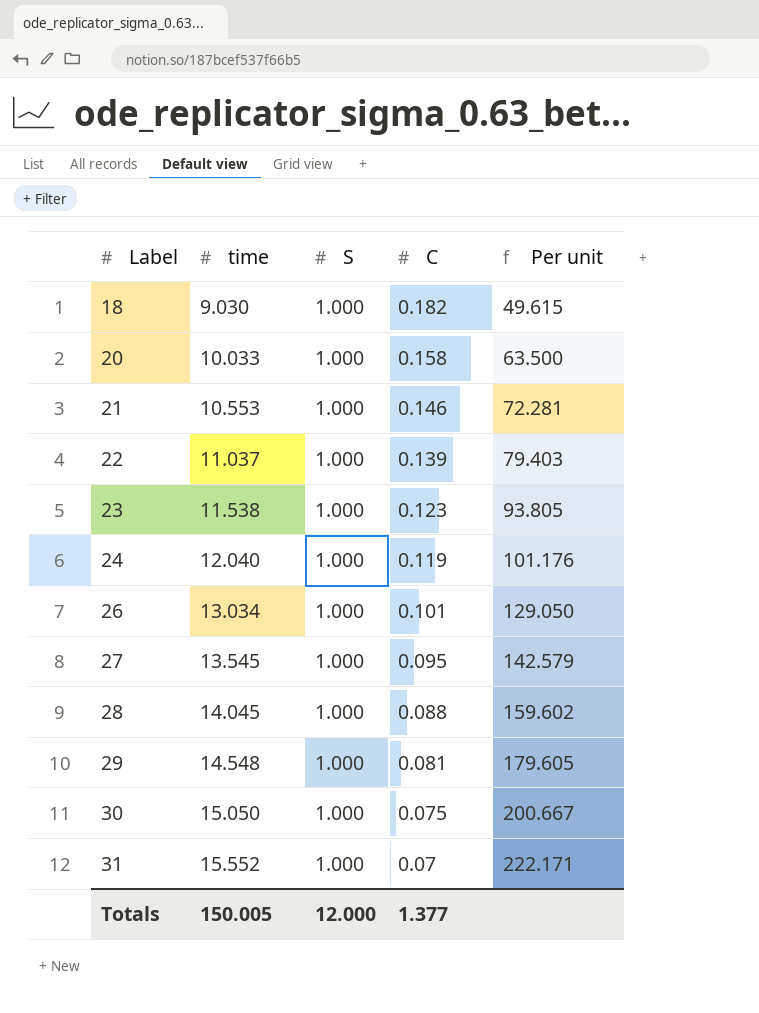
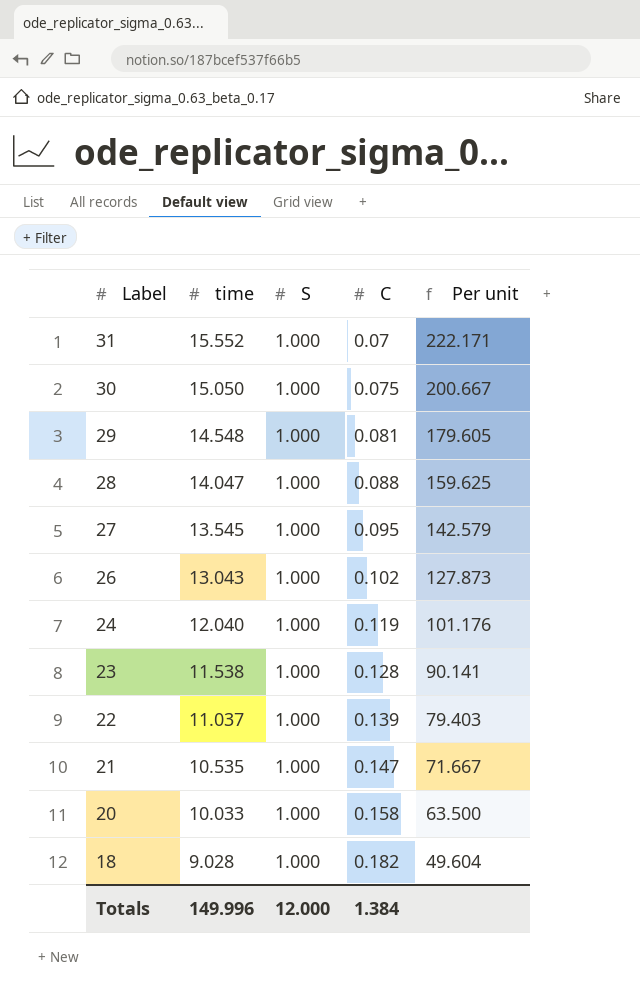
row order: Label ascending -> Label descending
28 | time: 14.045 -> 14.047
28 | Per unit: 159.602 -> 159.625
26 | time: 13.034 -> 13.043
26 | C: 0.101 -> 0.102
26 | Per unit: 129.050 -> 127.873
23 | C: 0.123 -> 0.128
23 | Per unit: 93.805 -> 90.141
21 | time: 10.553 -> 10.535
21 | C: 0.146 -> 0.147
21 | Per unit: 72.281 -> 71.667
18 | time: 9.030 -> 9.028
18 | Per unit: 49.615 -> 49.604
Totals | time: 150.005 -> 149.996
Totals | C: 1.377 -> 1.384

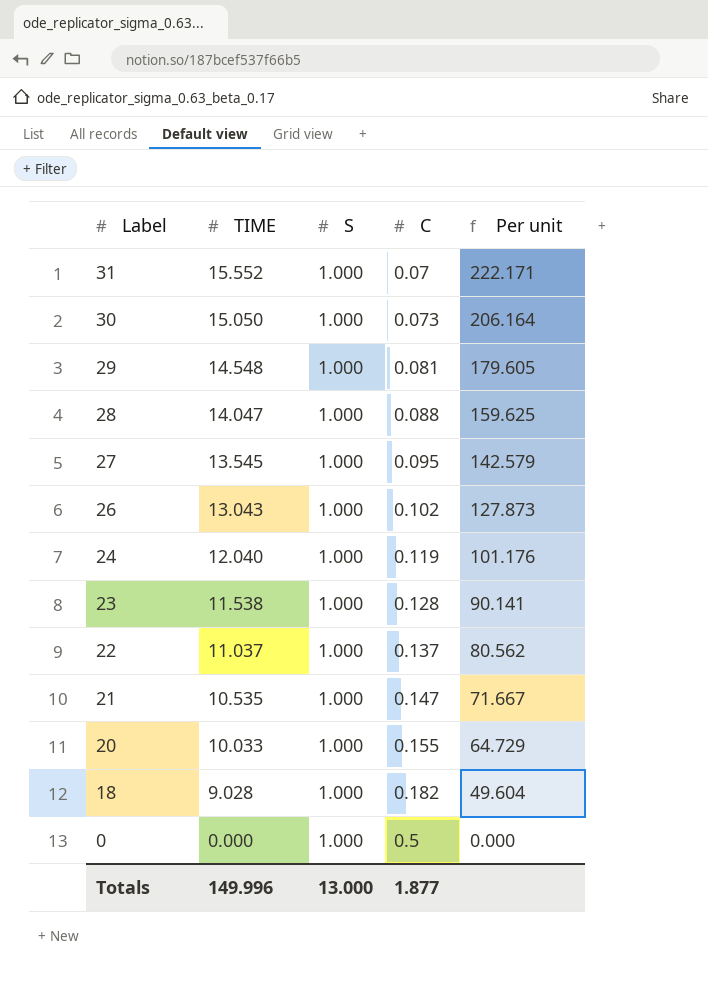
column name: time -> TIME
30 | C: 0.075 -> 0.073
30 | Per unit: 200.667 -> 206.164
22 | C: 0.139 -> 0.137
22 | Per unit: 79.403 -> 80.562
20 | C: 0.158 -> 0.155
20 | Per unit: 63.500 -> 64.729
row 0: none -> 0.000 | 1.000 | 0.5 | 0.000
Totals | S: 12.000 -> 13.000
Totals | C: 1.384 -> 1.877

